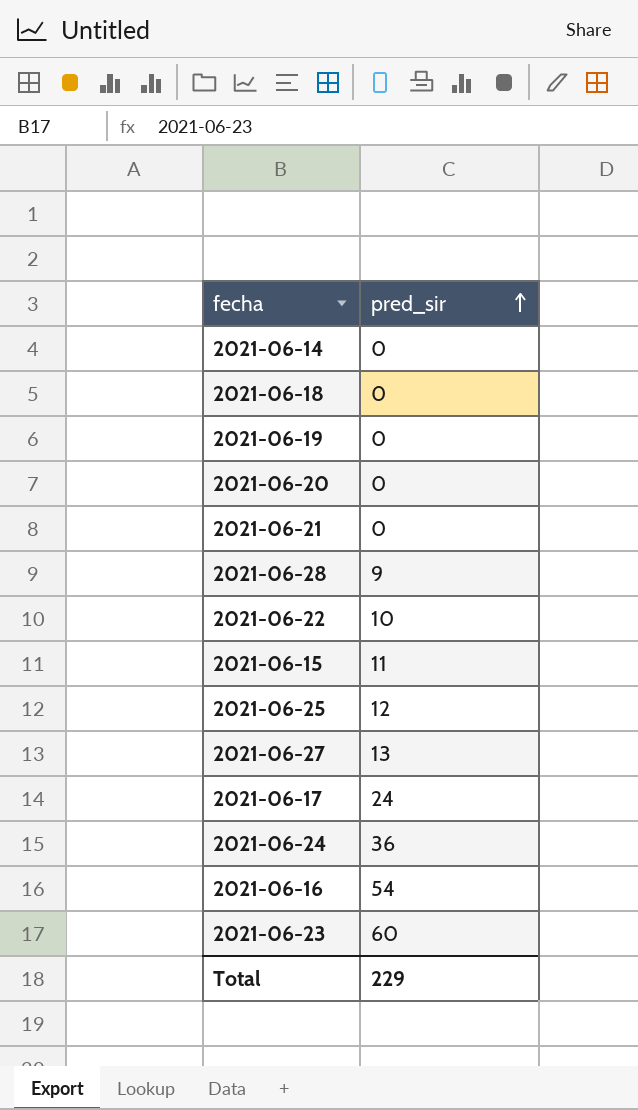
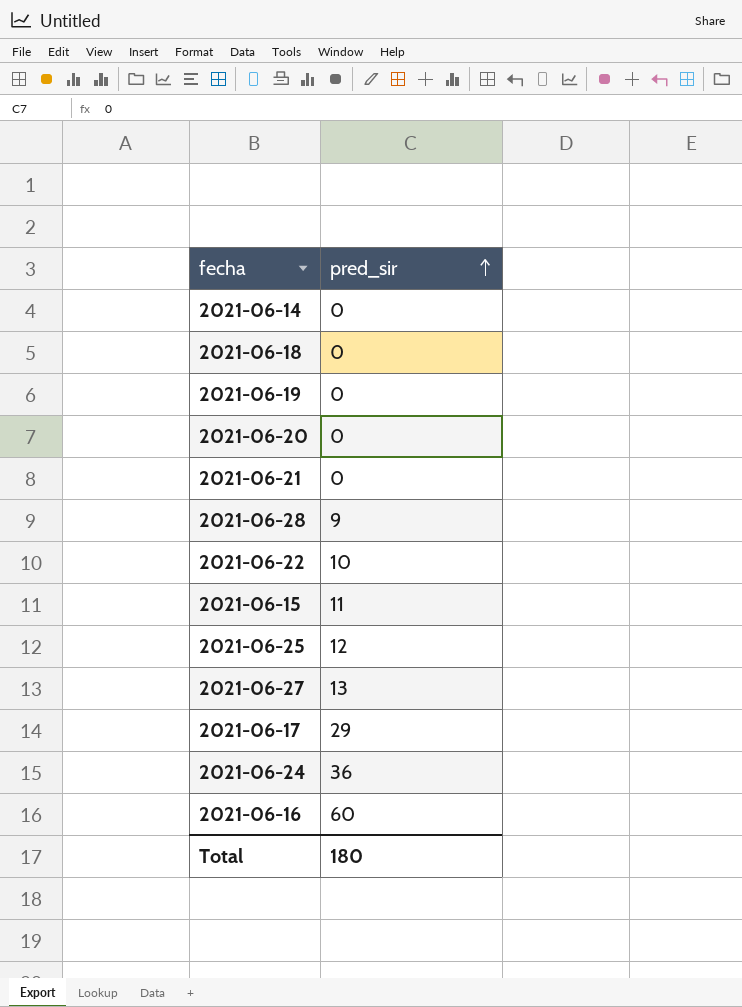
row 2021-06-23: 60 -> none
2021-06-17 | pred_sir: 24 -> 29
2021-06-16 | pred_sir: 54 -> 60
Total | pred_sir: 229 -> 180

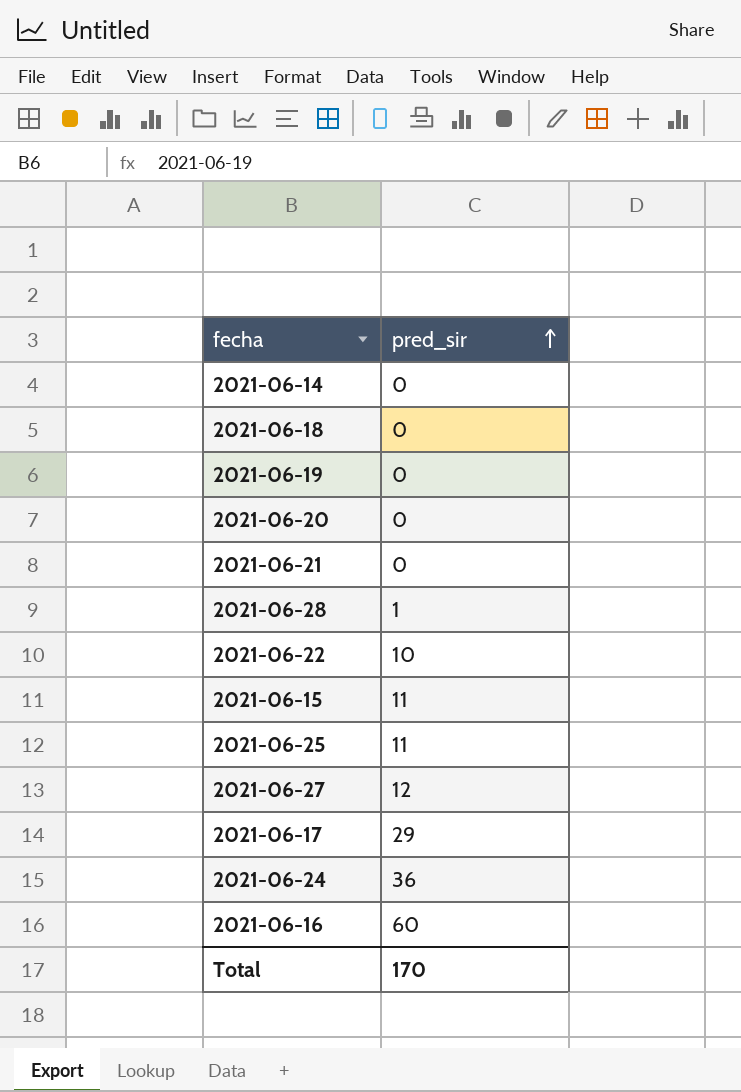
2021-06-28 | pred_sir: 9 -> 1
2021-06-25 | pred_sir: 12 -> 11
2021-06-27 | pred_sir: 13 -> 12
Total | pred_sir: 180 -> 170

